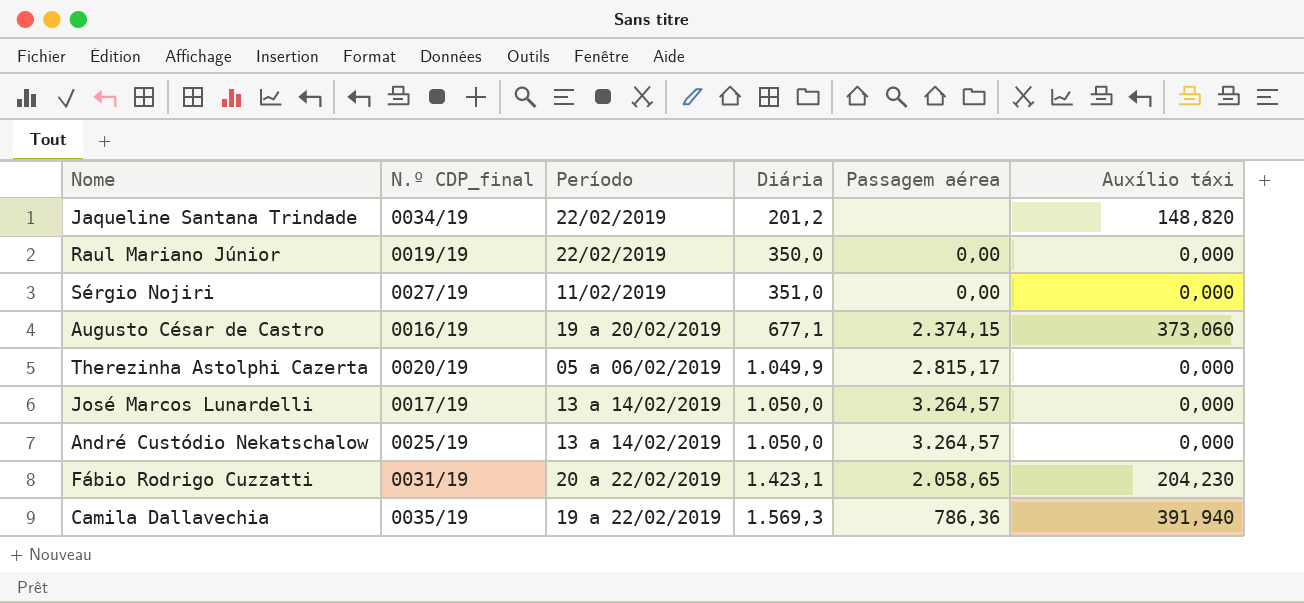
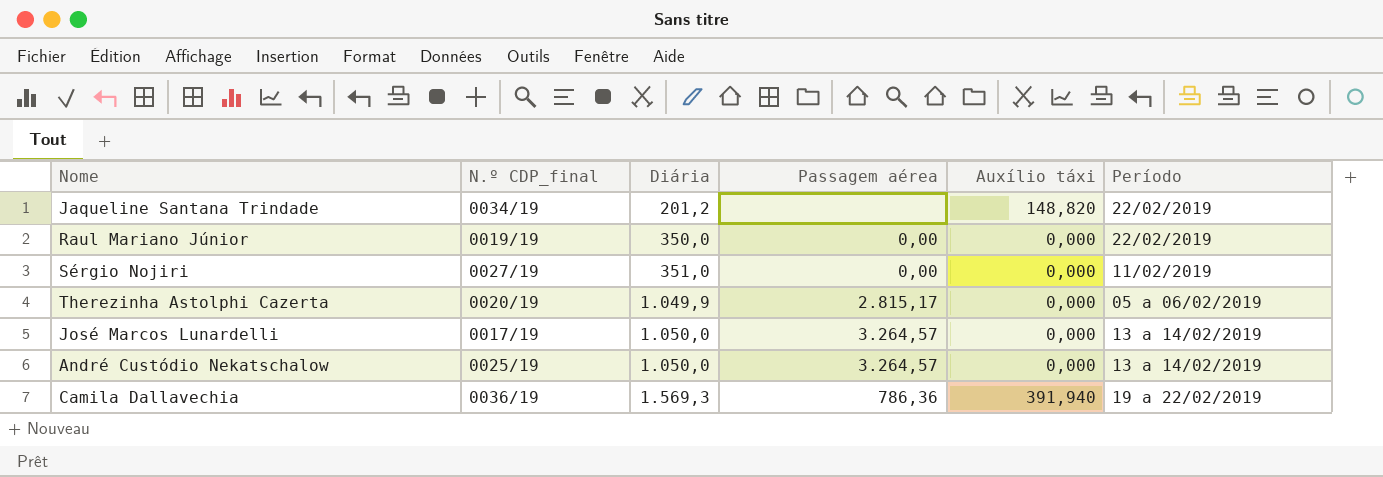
column Período | position: 3 -> 6
row Augusto César de Castro: 0016/19 | 19 a 20/02/2019 | 677,1 | 2.374,15 | 373,060 -> none
row Fábio Rodrigo Cuzzatti: 0031/19 | 20 a 22/02/2019 | 1.423,1 | 2.058,65 | 204,230 -> none
Camila Dallavechia | N.º CDP_final: 0035/19 -> 0036/19

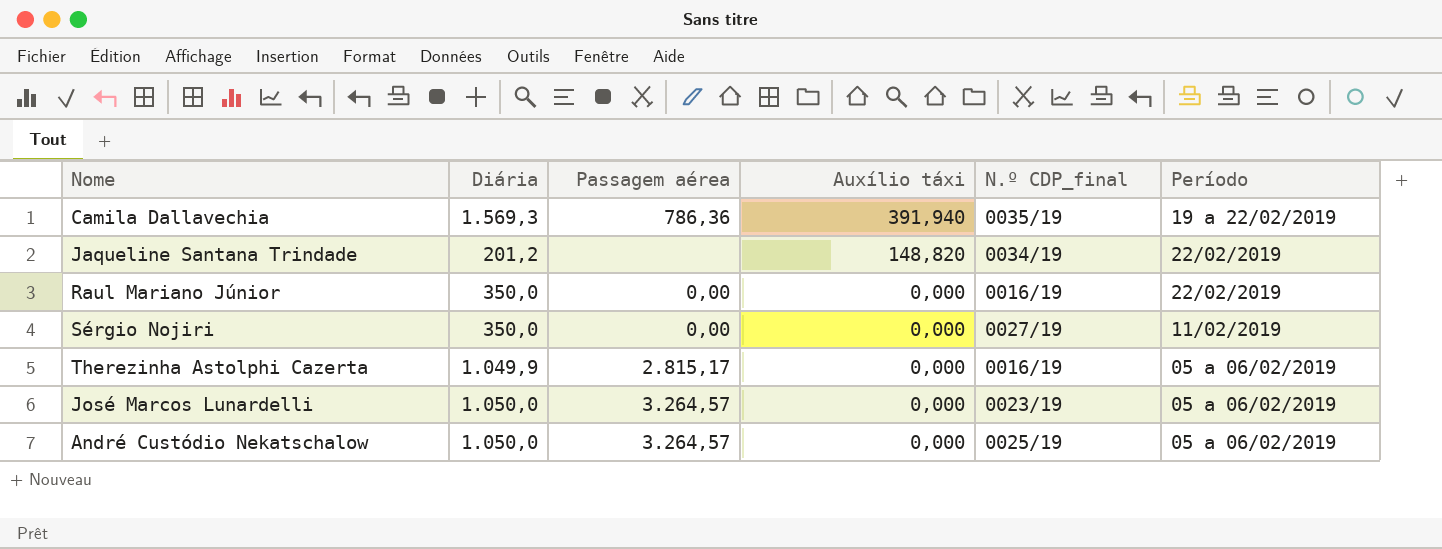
row order: Diária ascending -> Auxílio táxi descending
column N.º CDP_final | position: 2 -> 5
Camila Dallavechia | N.º CDP_final: 0036/19 -> 0035/19
Raul Mariano Júnior | N.º CDP_final: 0019/19 -> 0016/19
Sérgio Nojiri | Diária: 351,0 -> 350,0
Therezinha Astolphi Cazerta | N.º CDP_final: 0020/19 -> 0016/19
José Marcos Lunardelli | N.º CDP_final: 0017/19 -> 0023/19
José Marcos Lunardelli | Período: 13 a 14/02/2019 -> 05 a 06/02/2019
André Custódio Nekatschalow | Período: 13 a 14/02/2019 -> 05 a 06/02/2019

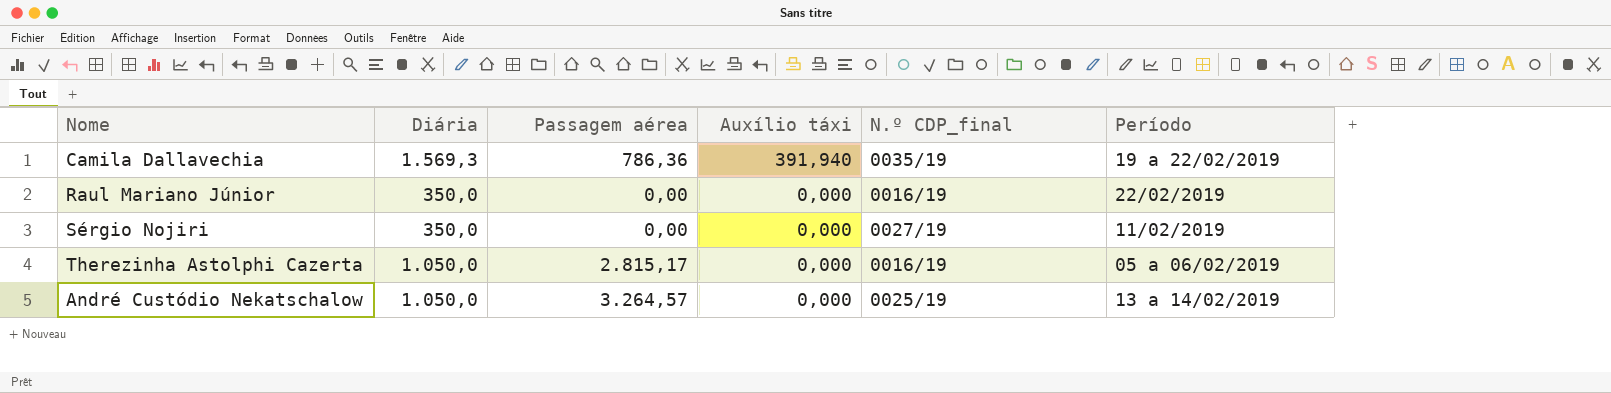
row Jaqueline Santana Trindade: 201,2 | none | 148,820 | 0034/19 | 22/02/2019 -> none
row José Marcos Lunardelli: 1.050,0 | 3.264,57 | 0,000 | 0023/19 | 05 a 06/02/2019 -> none
Therezinha Astolphi Cazerta | Diária: 1.049,9 -> 1.050,0
André Custódio Nekatschalow | Período: 05 a 06/02/2019 -> 13 a 14/02/2019

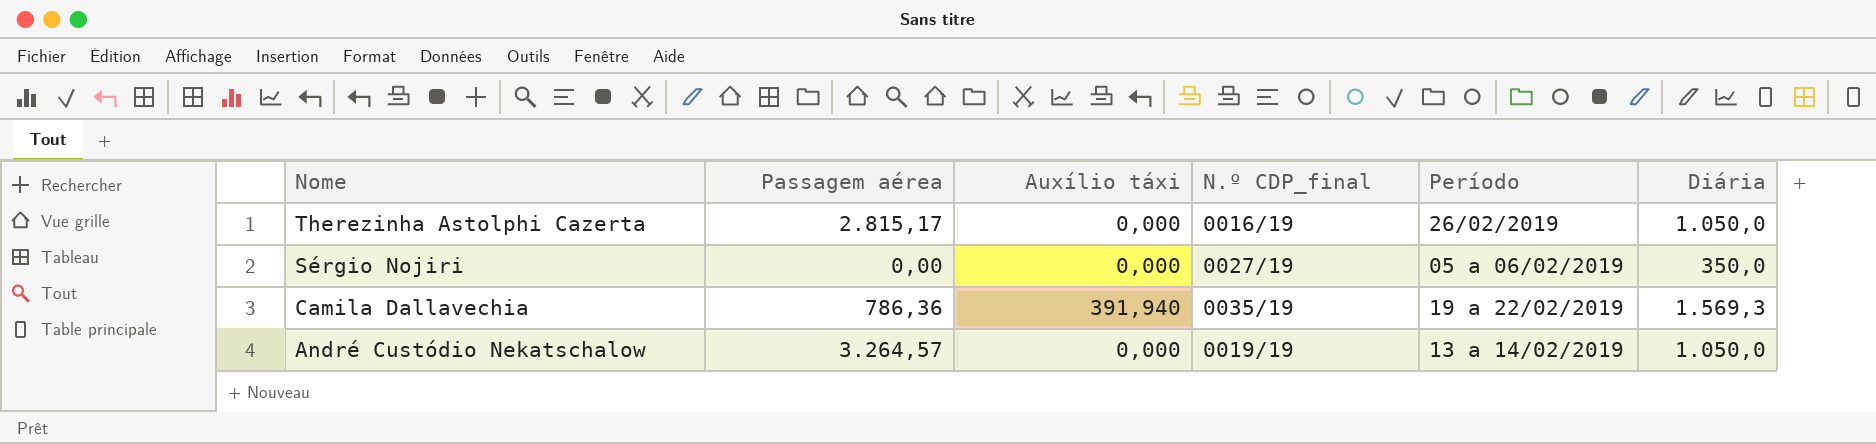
row order: Auxílio táxi descending -> Nome descending
column Diária | position: 2 -> 6
row Raul Mariano Júnior: 350,0 | 0,00 | 0,000 | 0016/19 | 22/02/2019 -> none
Therezinha Astolphi Cazerta | Período: 05 a 06/02/2019 -> 26/02/2019
Sérgio Nojiri | Período: 11/02/2019 -> 05 a 06/02/2019
André Custódio Nekatschalow | N.º CDP_final: 0025/19 -> 0019/19

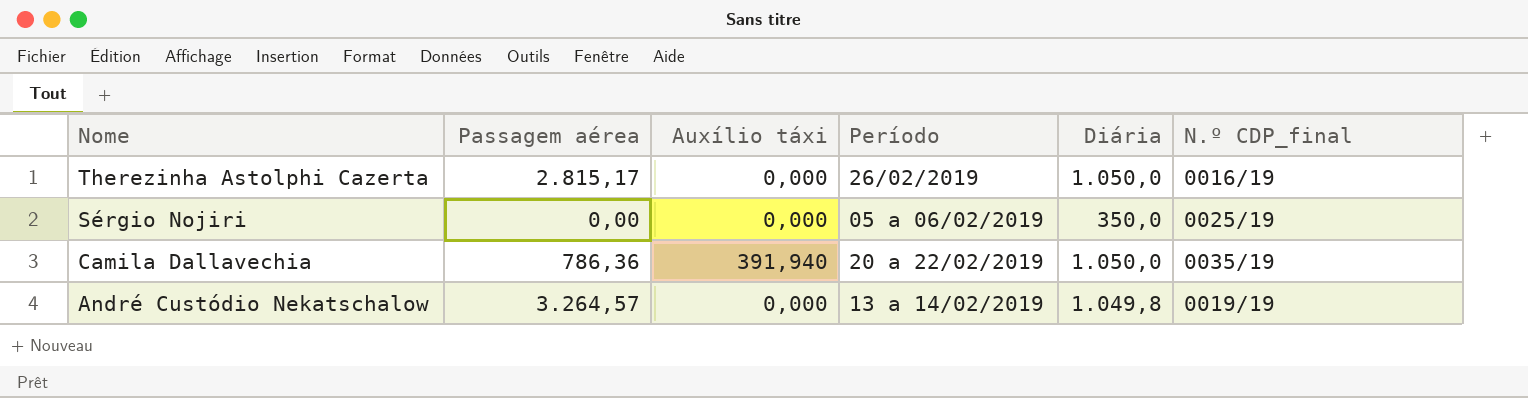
column N.º CDP_final | position: 4 -> 6
Sérgio Nojiri | N.º CDP_final: 0027/19 -> 0025/19
Camila Dallavechia | Período: 19 a 22/02/2019 -> 20 a 22/02/2019
Camila Dallavechia | Diária: 1.569,3 -> 1.050,0
André Custódio Nekatschalow | Diária: 1.050,0 -> 1.049,8

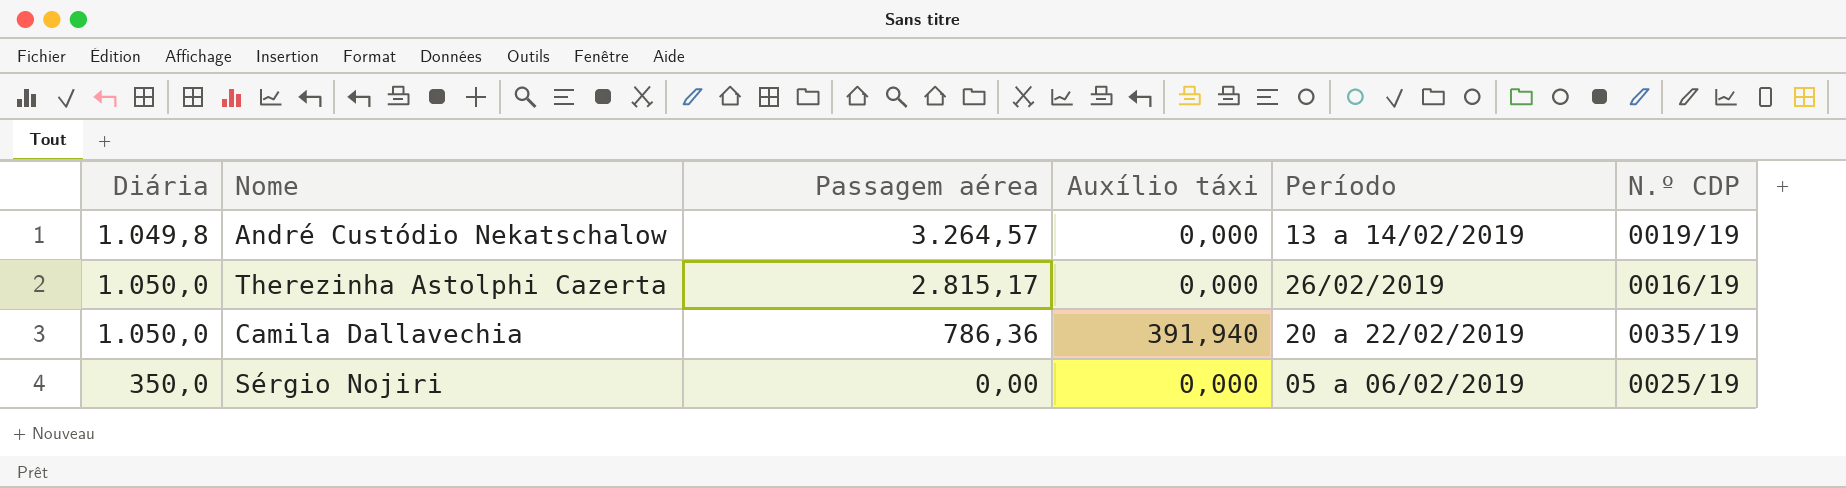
row order: Nome descending -> Passagem aérea descending
column Diária | position: 5 -> 1
column name: N.º CDP_final -> N.º CDP

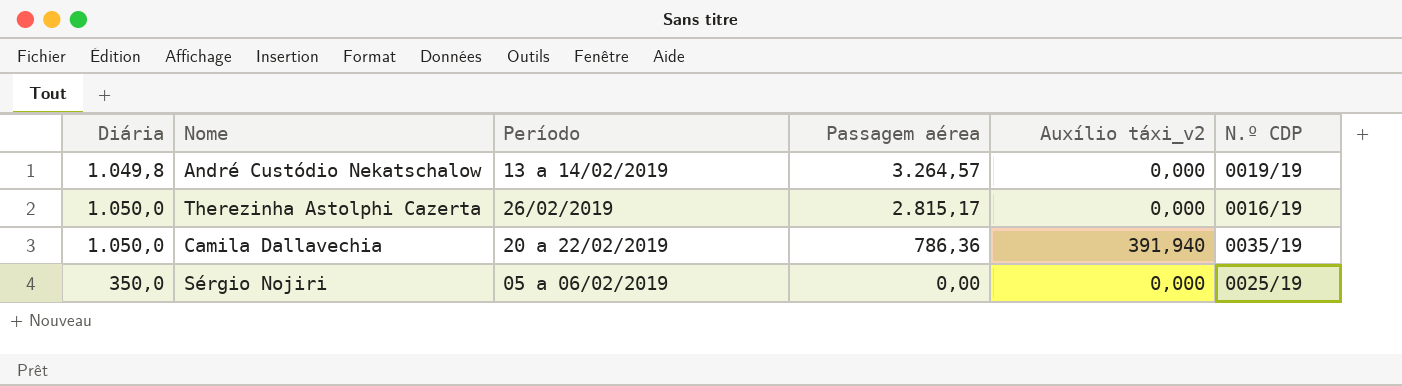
column Período | position: 5 -> 3
column name: Auxílio táxi -> Auxílio táxi_v2

